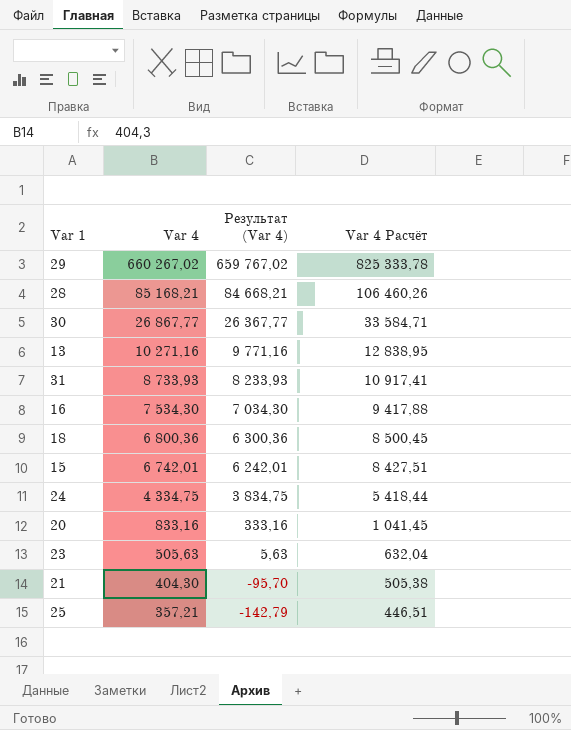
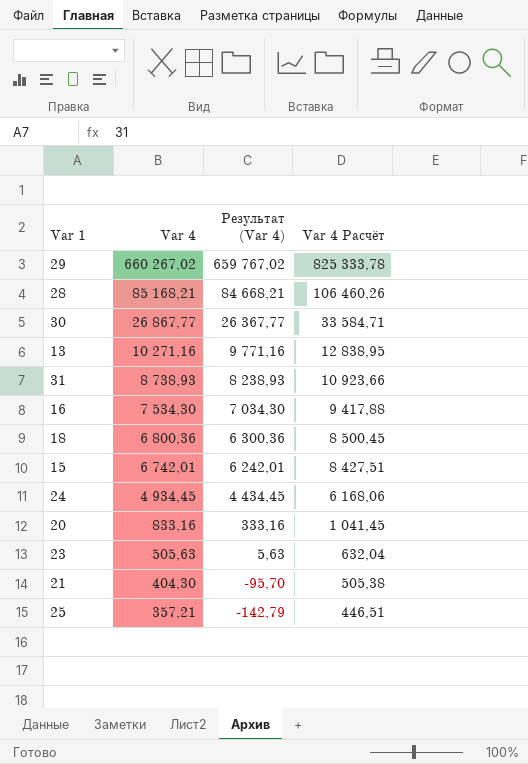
31 | Var 4: 8 733,93 -> 8 738,93
31 | Результат (Var 4): 8 233,93 -> 8 238,93
31 | Var 4 Расчёт: 10 917,41 -> 10 923,66
24 | Var 4: 4 334,75 -> 4 934,45
24 | Результат (Var 4): 3 834,75 -> 4 434,45
24 | Var 4 Расчёт: 5 418,44 -> 6 168,06

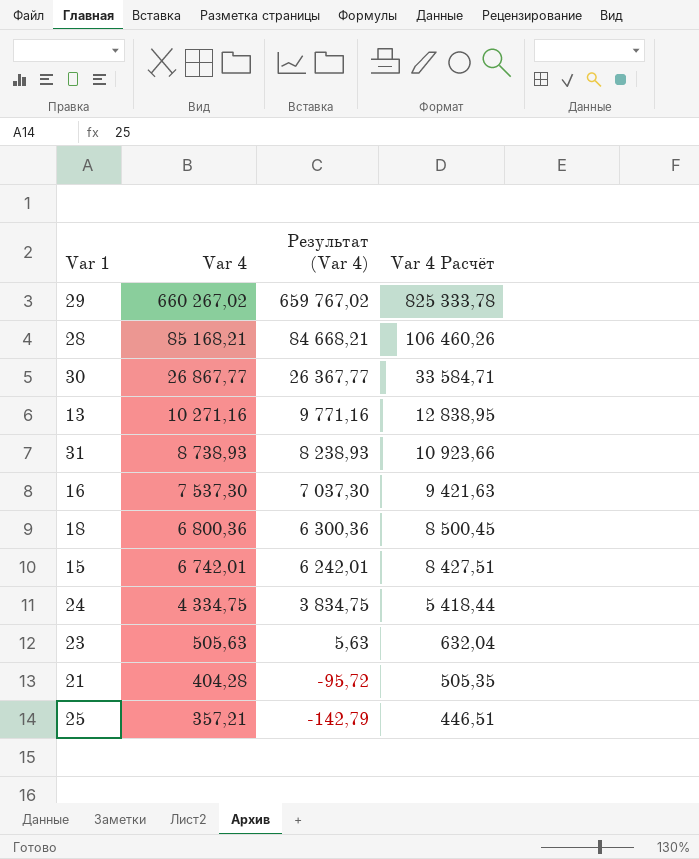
row 20: 833,16 | 333,16 | 1 041,45 -> none
16 | Var 4: 7 534,30 -> 7 537,30
16 | Результат (Var 4): 7 034,30 -> 7 037,30
16 | Var 4 Расчёт: 9 417,88 -> 9 421,63
24 | Var 4: 4 934,45 -> 4 334,75
24 | Результат (Var 4): 4 434,45 -> 3 834,75
24 | Var 4 Расчёт: 6 168,06 -> 5 418,44
21 | Var 4: 404,30 -> 404,28
21 | Результат (Var 4): -95,70 -> -95,72
21 | Var 4 Расчёт: 505,38 -> 505,35

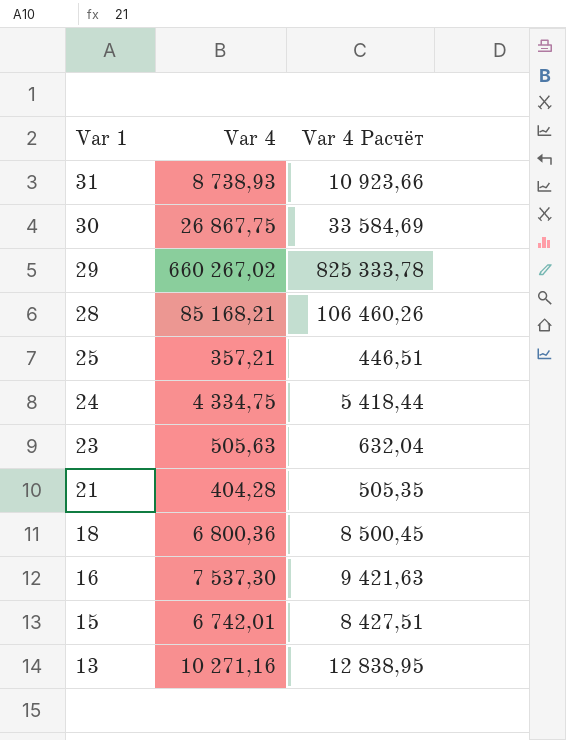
row order: Var 4 descending -> Var 1 descending
column Результат (Var 4) | formula: [Var 4] - 500 -> none
30 | Var 4: 26 867,77 -> 26 867,75
30 | Var 4 Расчёт: 33 584,71 -> 33 584,69

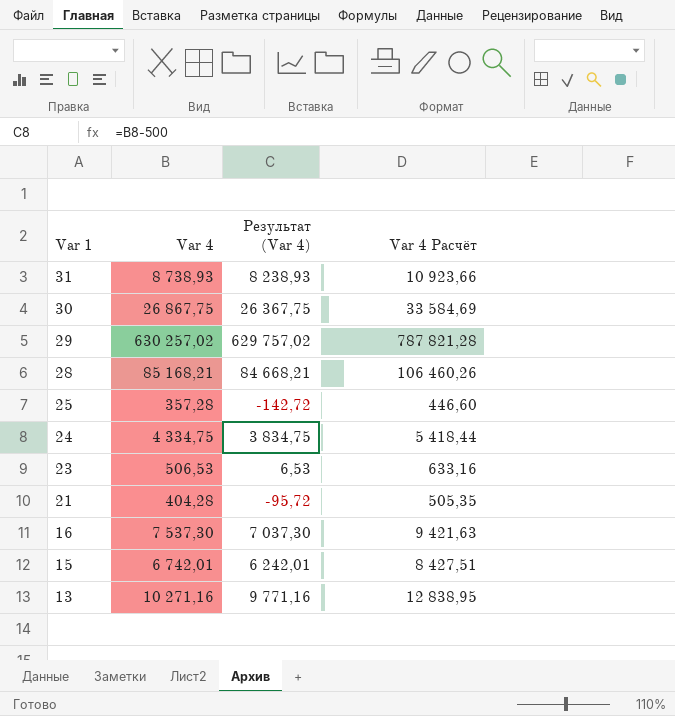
column Результат (Var 4) | formula: none -> [Var 4] - 500
row 18: 6 800,36 | 8 500,45 -> none
29 | Var 4: 660 267,02 -> 630 257,02
29 | Var 4 Расчёт: 825 333,78 -> 787 821,28
25 | Var 4: 357,21 -> 357,28
25 | Var 4 Расчёт: 446,51 -> 446,60
23 | Var 4: 505,63 -> 506,53
23 | Var 4 Расчёт: 632,04 -> 633,16

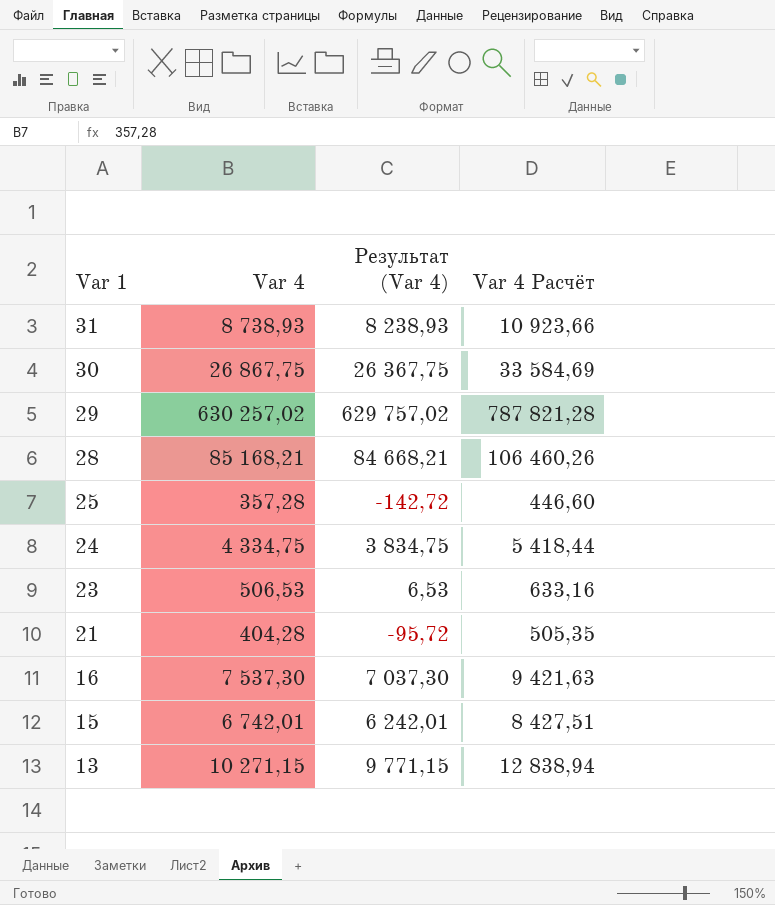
13 | Var 4: 10 271,16 -> 10 271,15
13 | Результат (Var 4): 9 771,16 -> 9 771,15
13 | Var 4 Расчёт: 12 838,95 -> 12 838,94

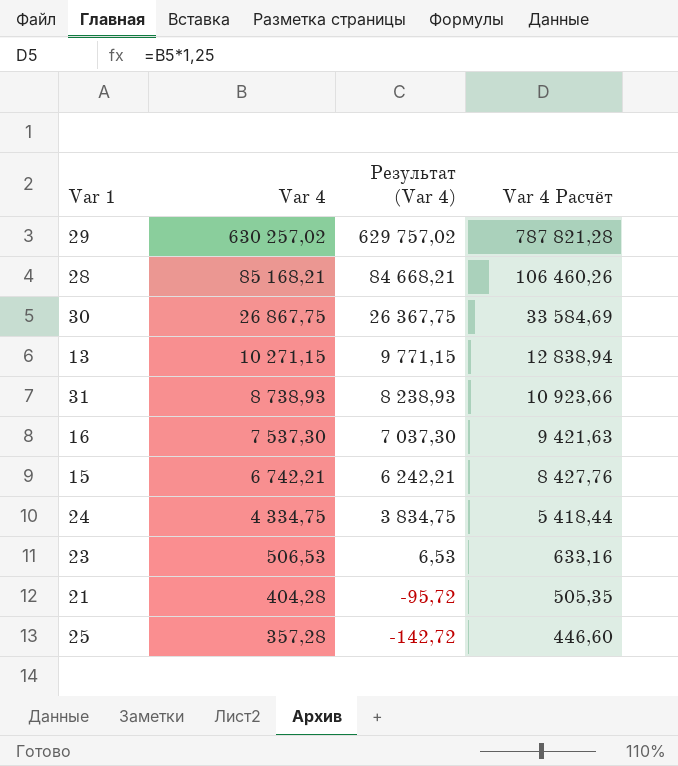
row order: Var 1 descending -> Var 4 descending
15 | Var 4: 6 742,01 -> 6 742,21
15 | Результат (Var 4): 6 242,01 -> 6 242,21
15 | Var 4 Расчёт: 8 427,51 -> 8 427,76

